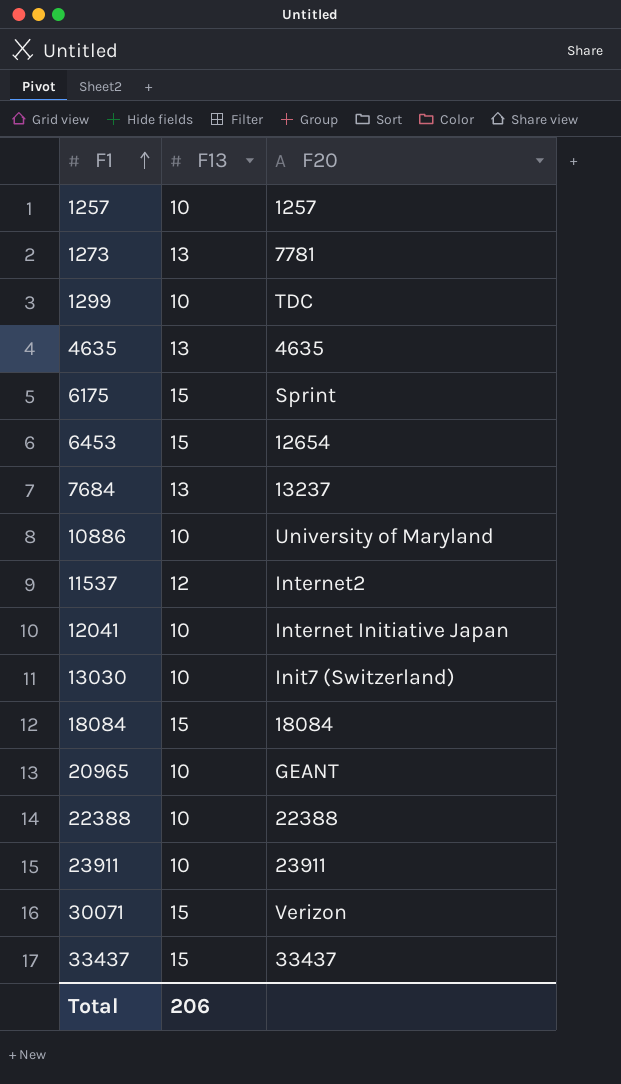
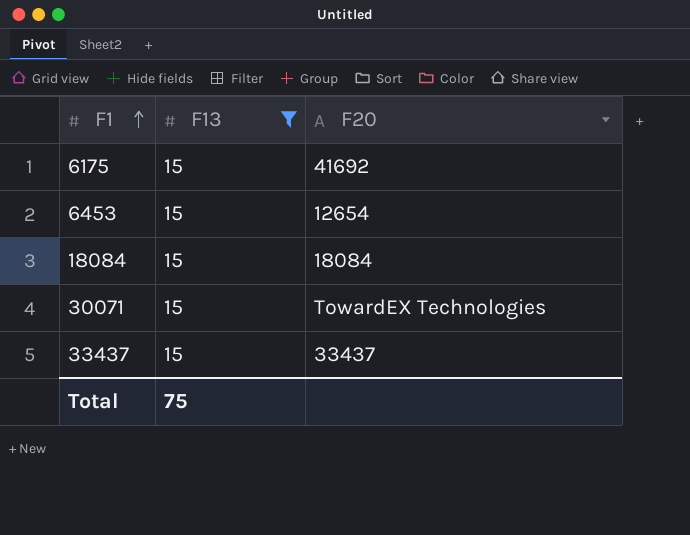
filter: none -> F13 = 15
6175 | F20: Sprint -> 41692
30071 | F20: Verizon -> TowardEX Technologies
Total | F13: 206 -> 75

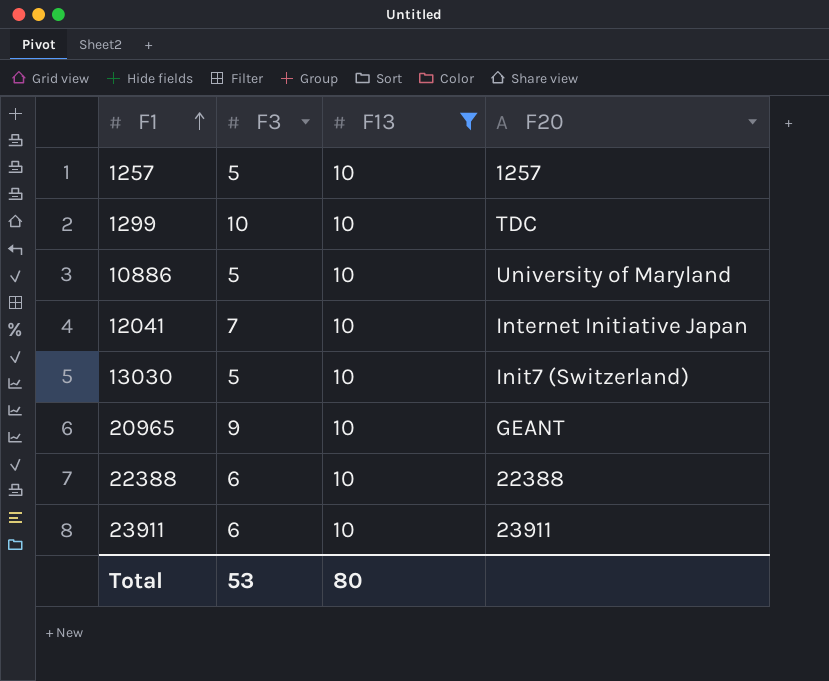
filter: F13 = 15 -> F13 = 10
column F3 | position: none -> 2
Total | F13: 75 -> 80

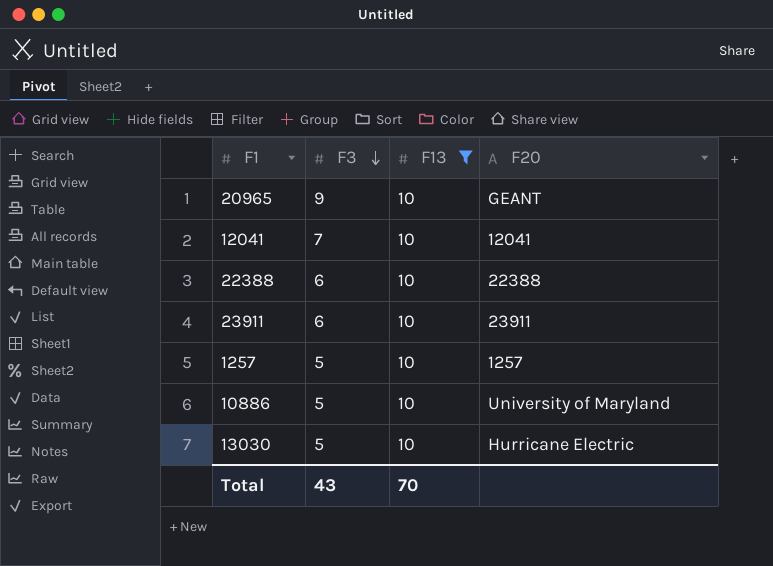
row order: F1 ascending -> F3 descending
row 1299: 10 | 10 | TDC -> none
12041 | F20: Internet Initiative Japan -> 12041
13030 | F20: Init7 (Switzerland) -> Hurricane Electric
Total | F3: 53 -> 43
Total | F13: 80 -> 70

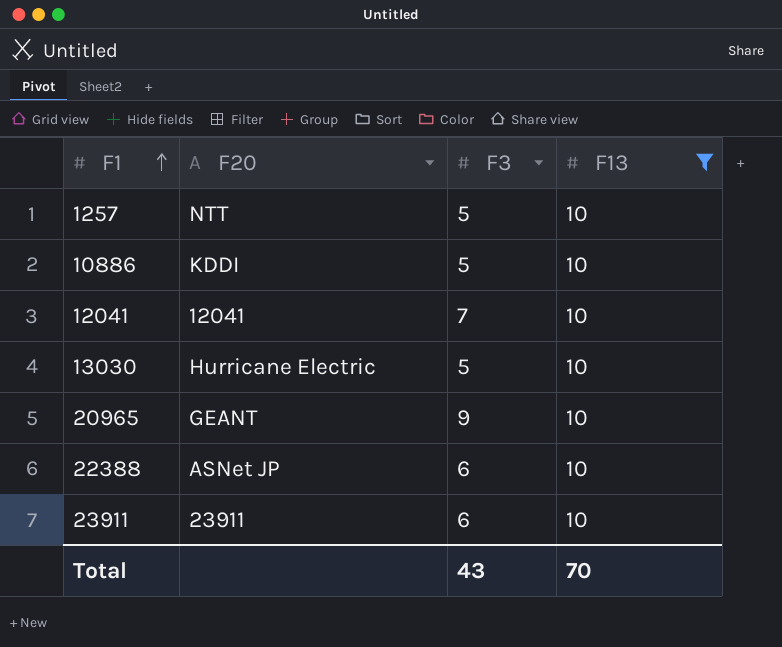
row order: F3 descending -> F1 ascending
column F20 | position: 4 -> 2
1257 | F20: 1257 -> NTT
10886 | F20: University of Maryland -> KDDI
22388 | F20: 22388 -> ASNet JP

